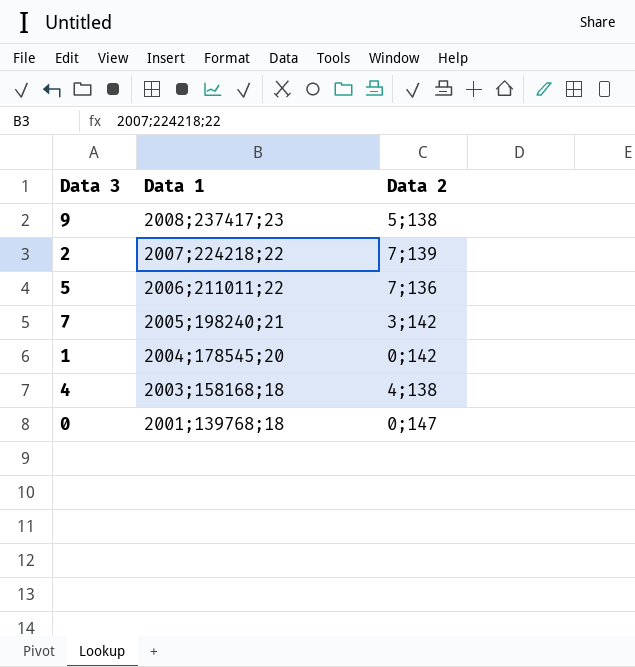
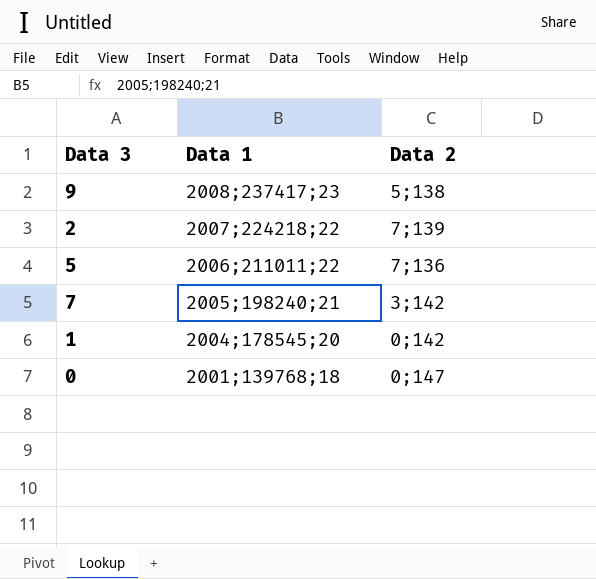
row 4: 2003;158168;18 | 4;138 -> none

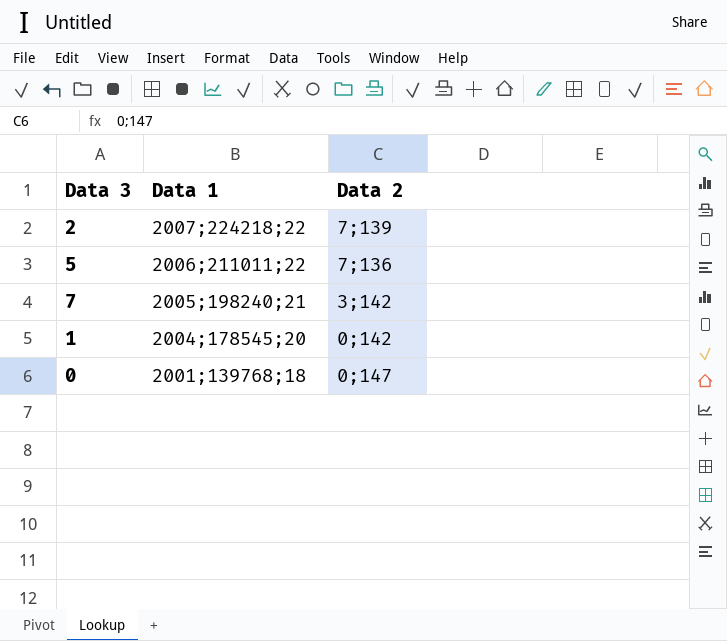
row 9: 2008;237417;23 | 5;138 -> none

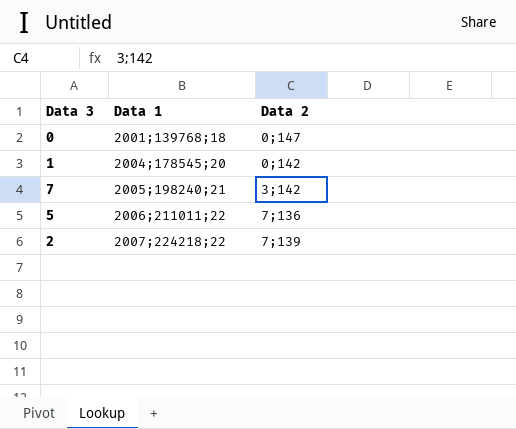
row order: Data 1 descending -> Data 1 ascending

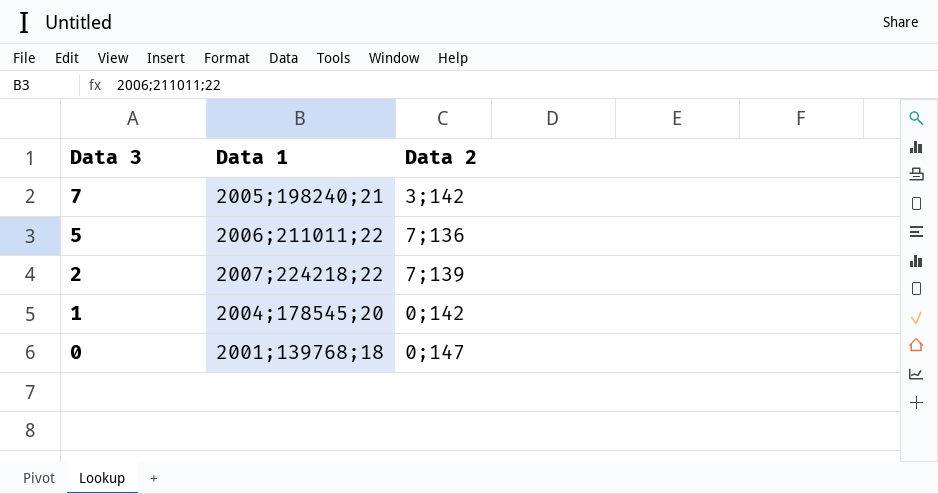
row order: Data 1 ascending -> Data 3 descending

